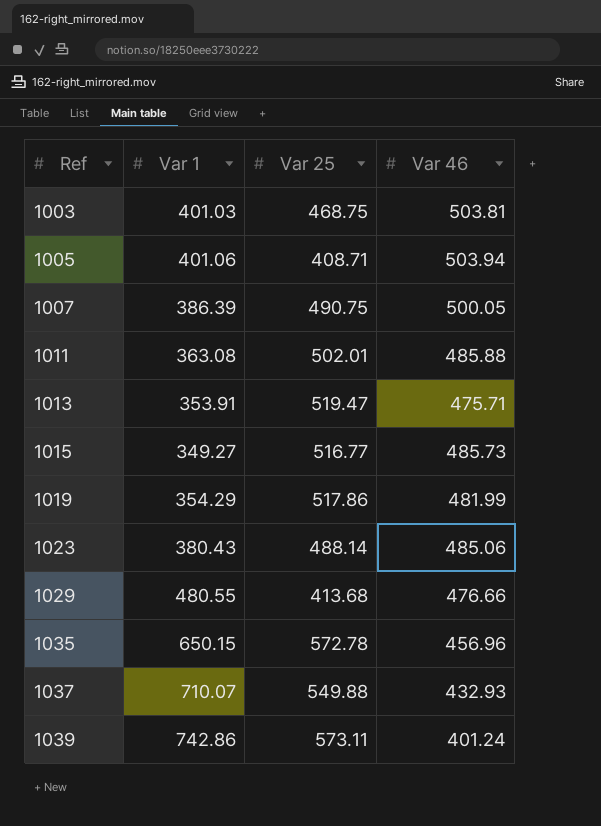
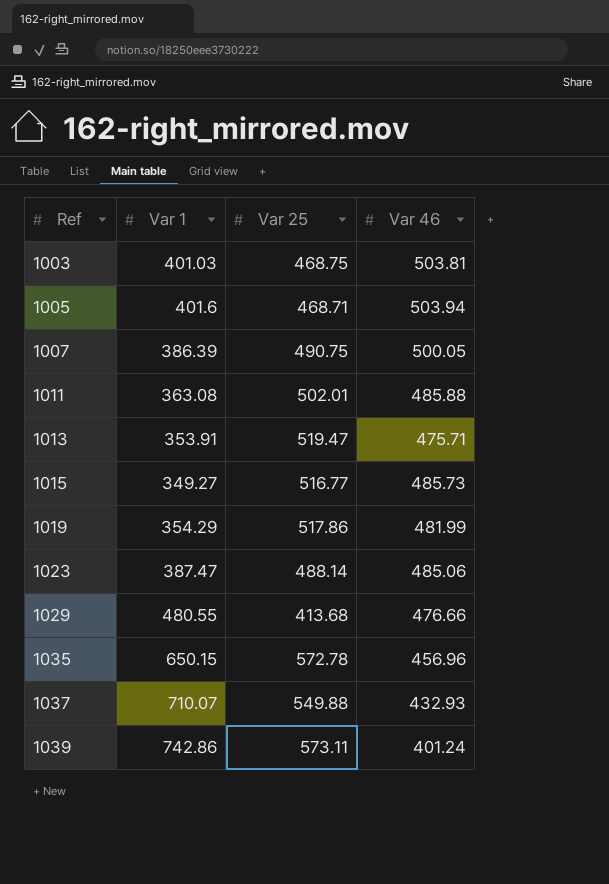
1005 | Var 1: 401.06 -> 401.6
1005 | Var 25: 408.71 -> 468.71
1023 | Var 1: 380.43 -> 387.47

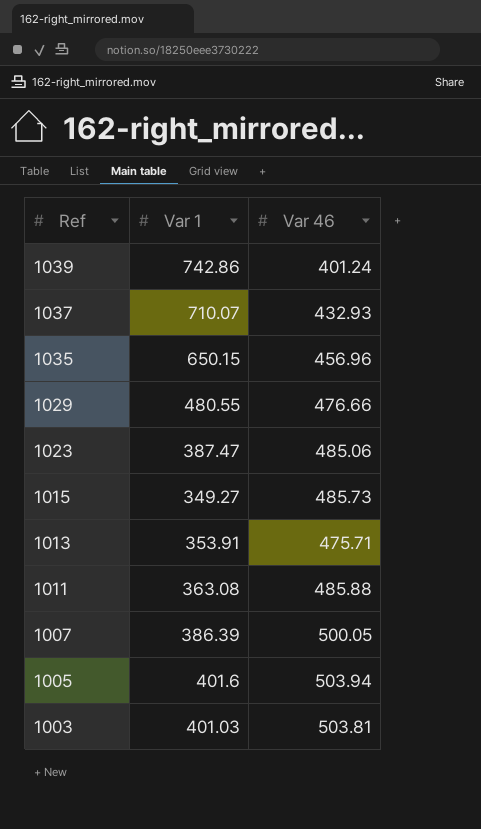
row order: Ref ascending -> Ref descending
column Var 25 | position: 3 -> none
row 1019: 354.29 | 517.86 | 481.99 -> none

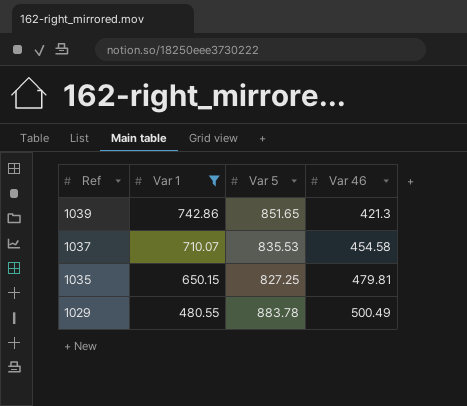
filter: none -> Var 1 >= 480.55
column Var 5 | position: none -> 3
1039 | Var 46: 401.24 -> 421.3
1037 | Var 46: 432.93 -> 454.58
1035 | Var 46: 456.96 -> 479.81
1029 | Var 46: 476.66 -> 500.49

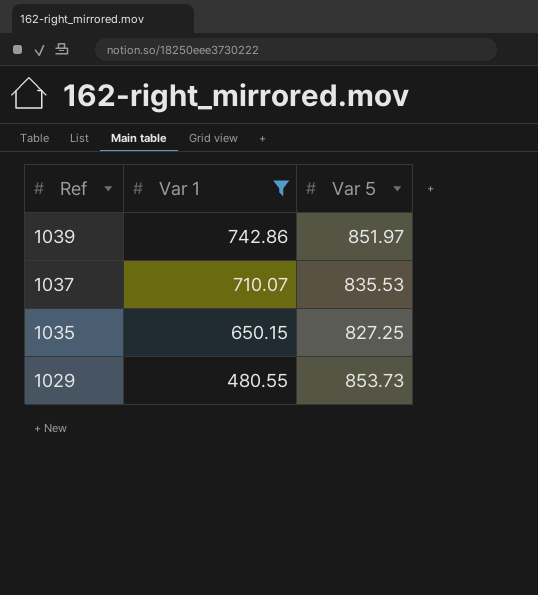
column Var 46 | position: 4 -> none
1039 | Var 5: 851.65 -> 851.97
1029 | Var 5: 883.78 -> 853.73

